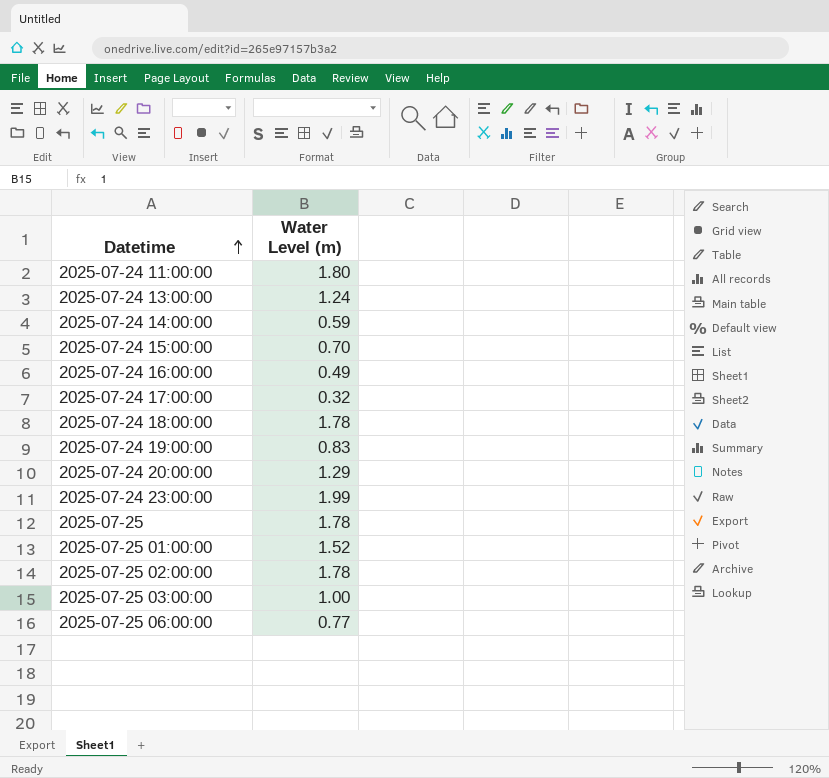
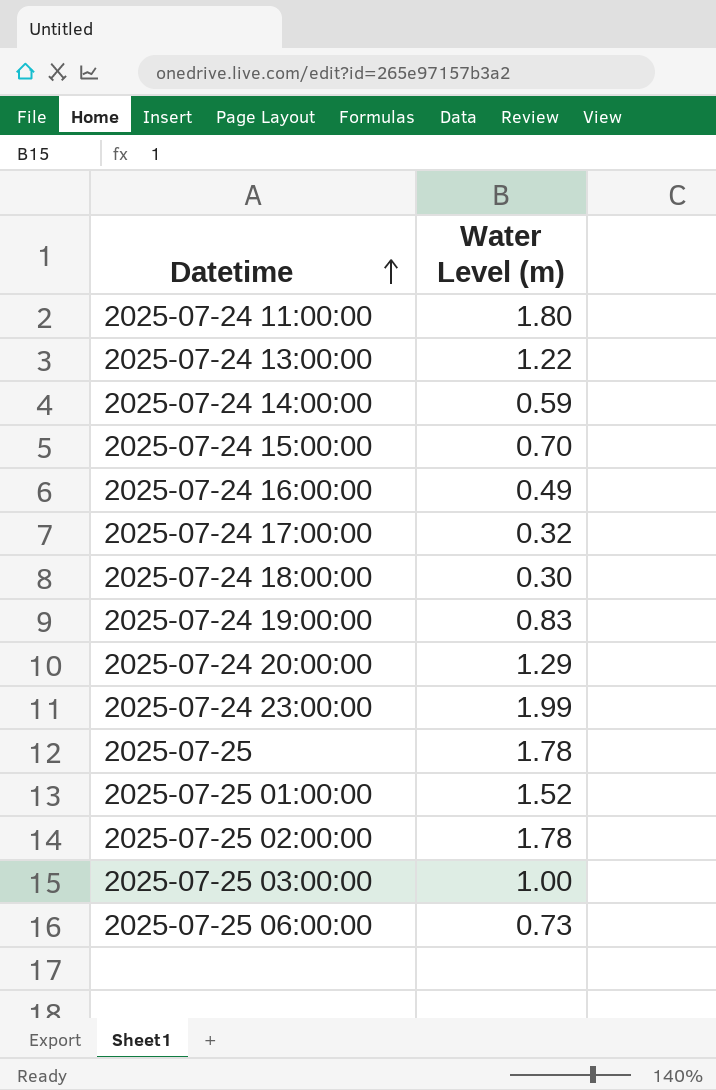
2025-07-24 13:00:00 | Water Level (m): 1.24 -> 1.22
2025-07-24 18:00:00 | Water Level (m): 1.78 -> 0.30
2025-07-25 06:00:00 | Water Level (m): 0.77 -> 0.73

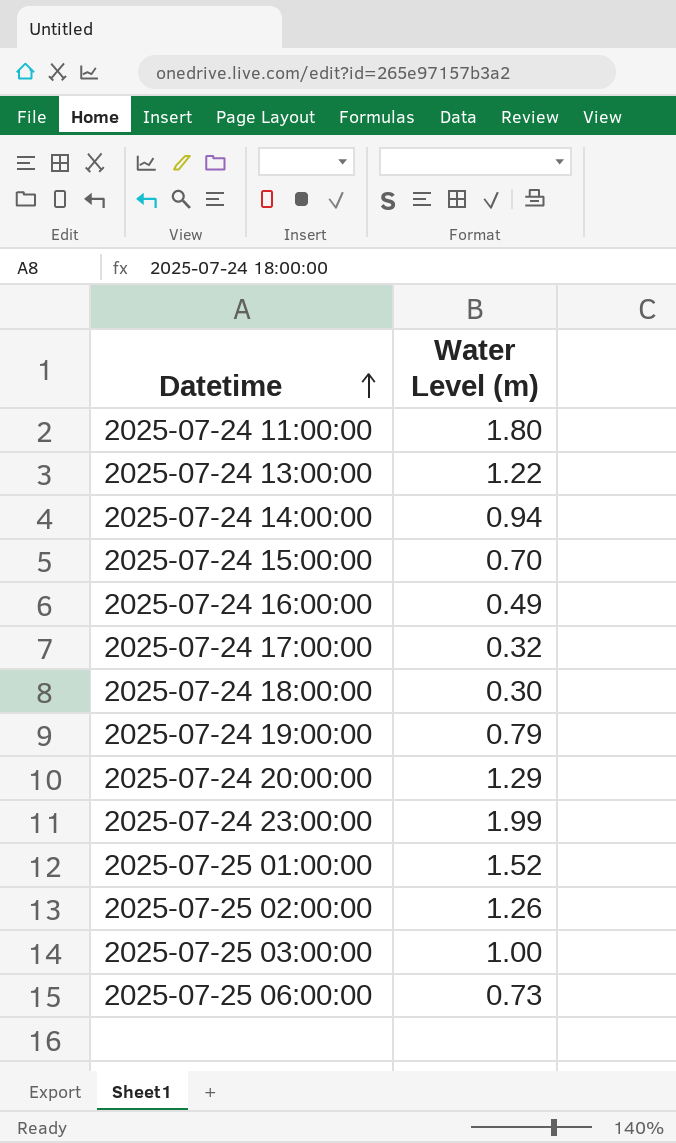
row 2025-07-25: 1.78 -> none
2025-07-24 14:00:00 | Water Level (m): 0.59 -> 0.94
2025-07-24 19:00:00 | Water Level (m): 0.83 -> 0.79
2025-07-25 02:00:00 | Water Level (m): 1.78 -> 1.26

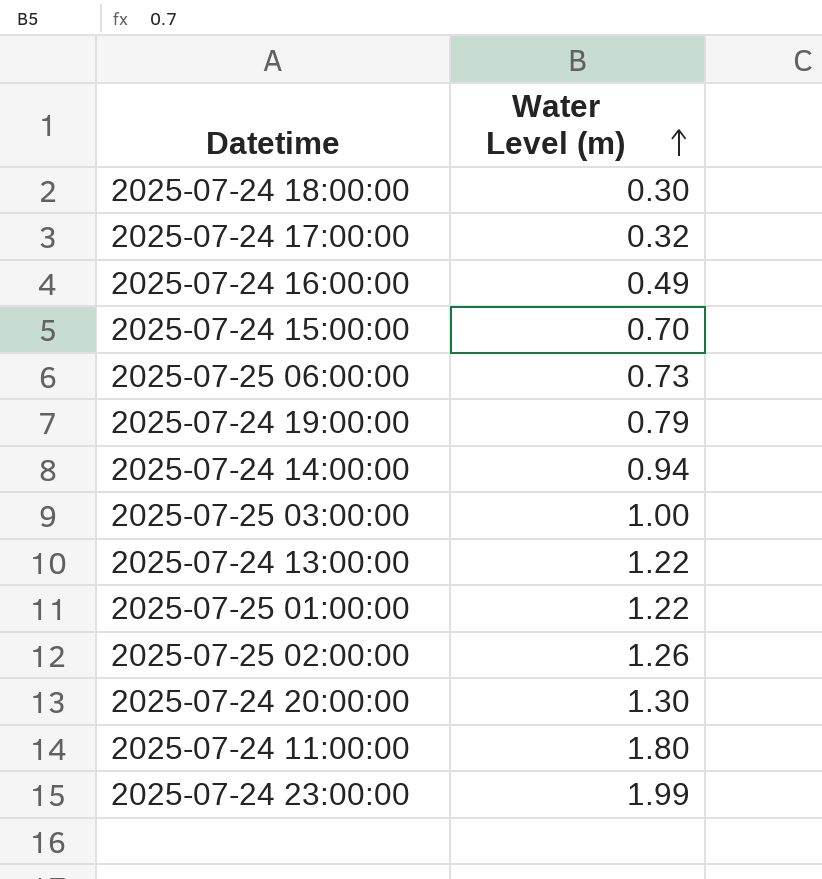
row order: Datetime ascending -> Water Level (m) ascending
2025-07-25 01:00:00 | Water Level (m): 1.52 -> 1.22
2025-07-24 20:00:00 | Water Level (m): 1.29 -> 1.30

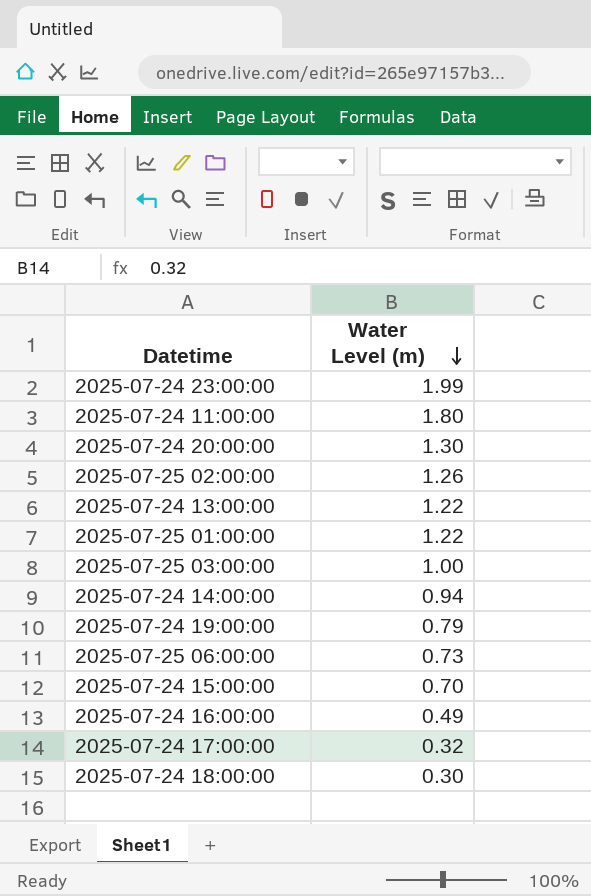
row order: Water Level (m) ascending -> Water Level (m) descending

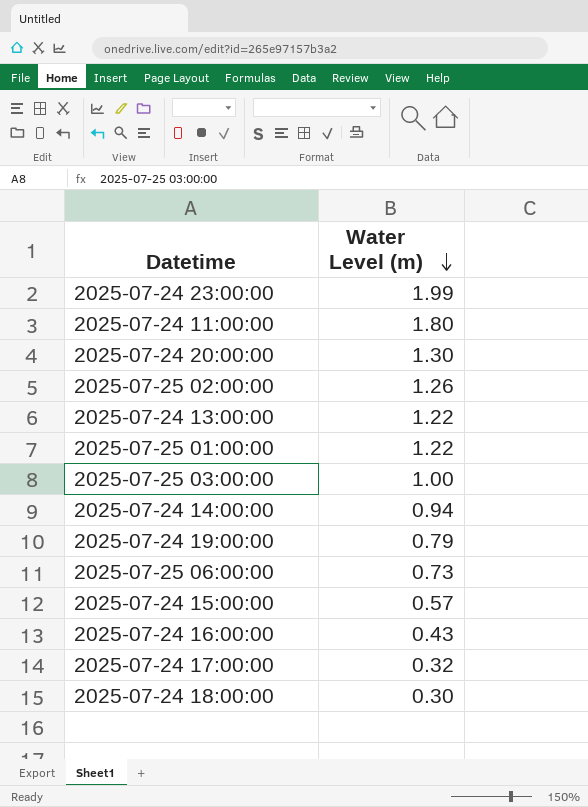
2025-07-24 15:00:00 | Water Level (m): 0.70 -> 0.57
2025-07-24 16:00:00 | Water Level (m): 0.49 -> 0.43

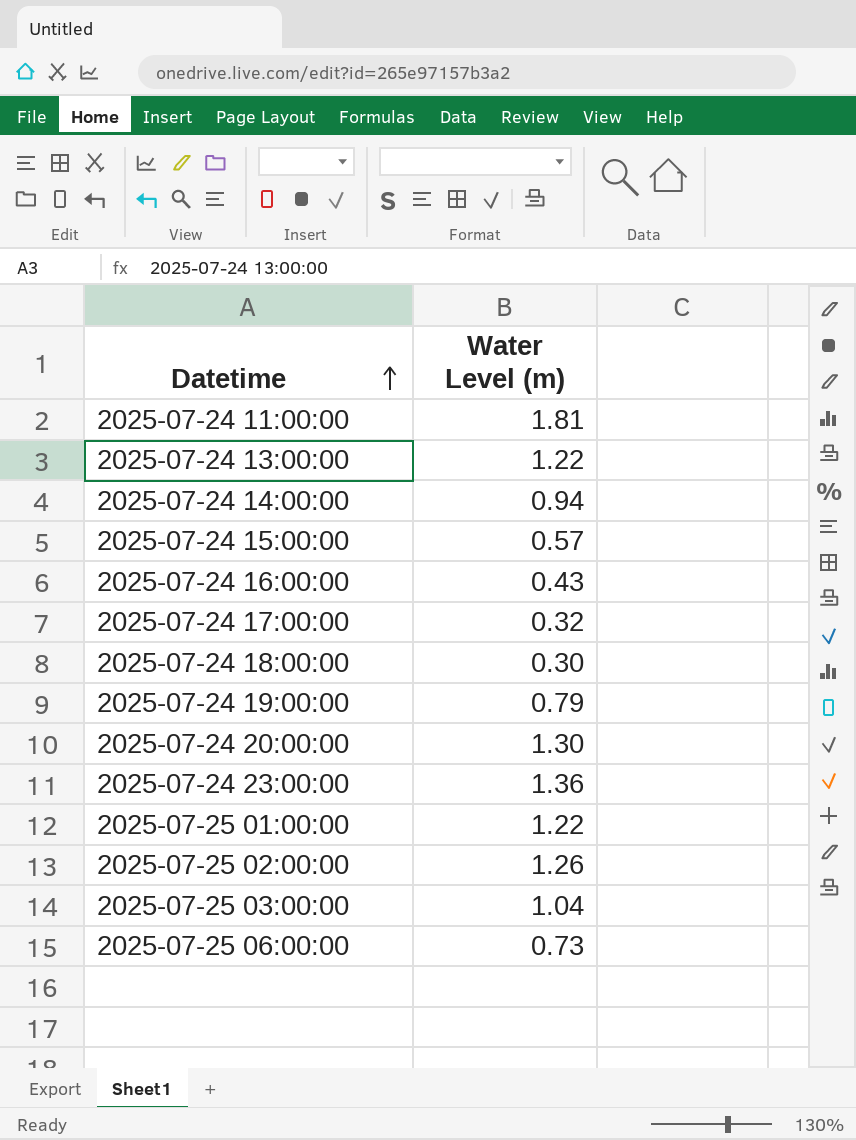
row order: Water Level (m) descending -> Datetime ascending
2025-07-24 11:00:00 | Water Level (m): 1.80 -> 1.81
2025-07-24 23:00:00 | Water Level (m): 1.99 -> 1.36
2025-07-25 03:00:00 | Water Level (m): 1.00 -> 1.04

